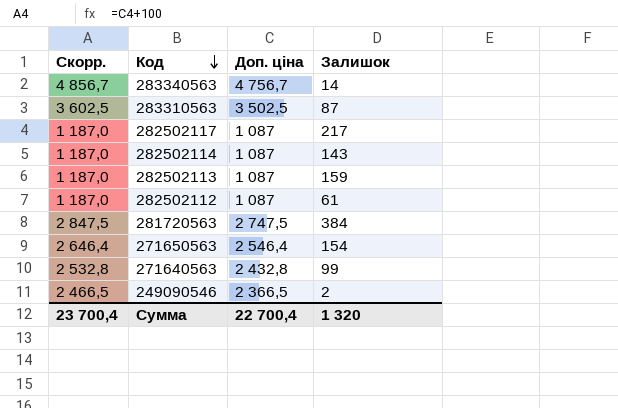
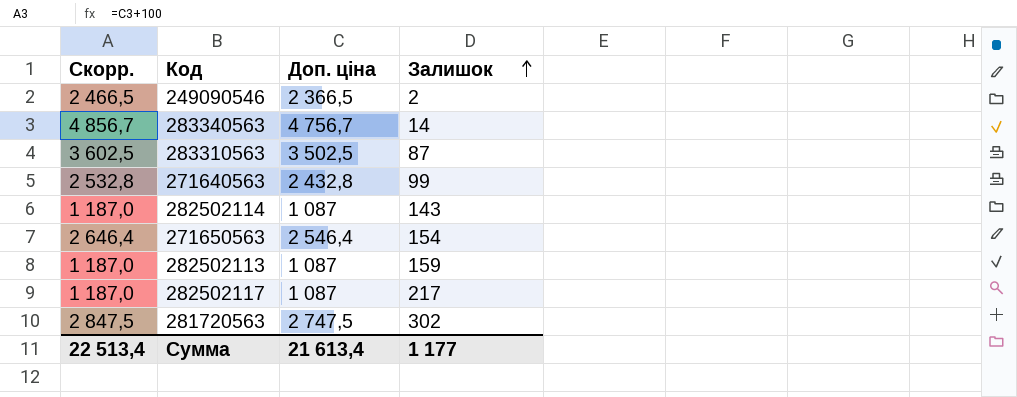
row order: Код descending -> Залишок ascending
row 282502112: 1 187,0 | 1 087 | 61 -> none
281720563 | Залишок: 384 -> 302
Сумма | Скорр.: 23 700,4 -> 22 513,4
Сумма | Доп. ціна: 22 700,4 -> 21 613,4
Сумма | Залишок: 1 320 -> 1 177

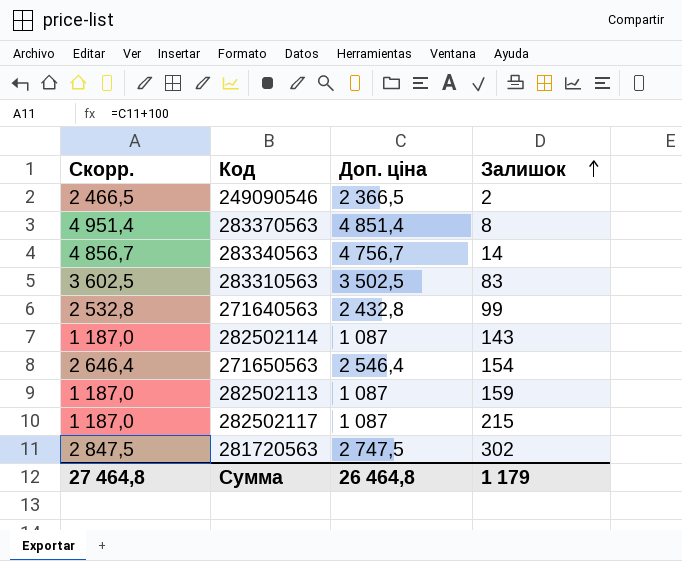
row 283370563: none -> 4 951,4 | 4 851,4 | 8
283310563 | Залишок: 87 -> 83
282502117 | Залишок: 217 -> 215
Сумма | Скорр.: 22 513,4 -> 27 464,8
Сумма | Доп. ціна: 21 613,4 -> 26 464,8
Сумма | Залишок: 1 177 -> 1 179

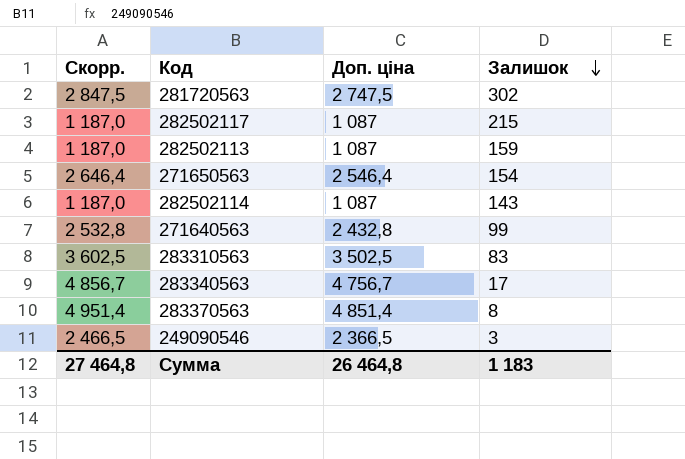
row order: Залишок ascending -> Залишок descending
283340563 | Залишок: 14 -> 17
249090546 | Залишок: 2 -> 3
Сумма | Залишок: 1 179 -> 1 183

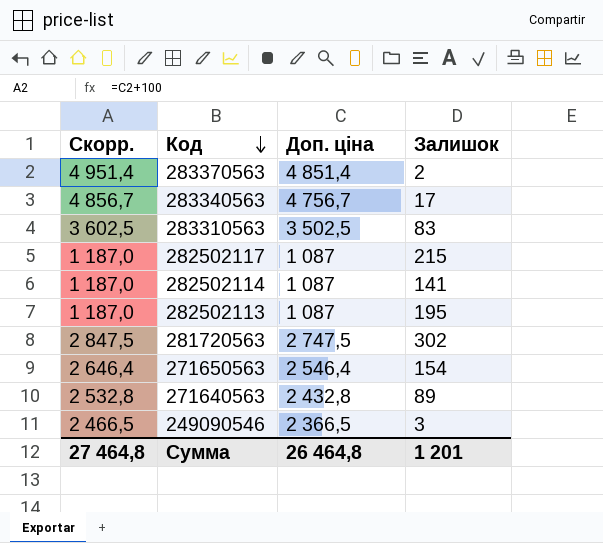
row order: Залишок descending -> Код descending
283370563 | Залишок: 8 -> 2
282502114 | Залишок: 143 -> 141
282502113 | Залишок: 159 -> 195
271640563 | Залишок: 99 -> 89
Сумма | Залишок: 1 183 -> 1 201

